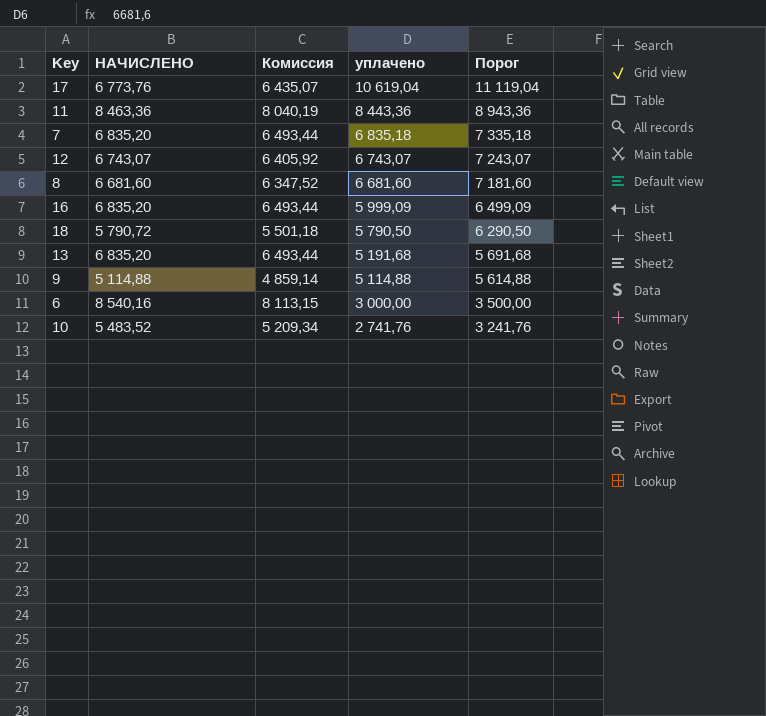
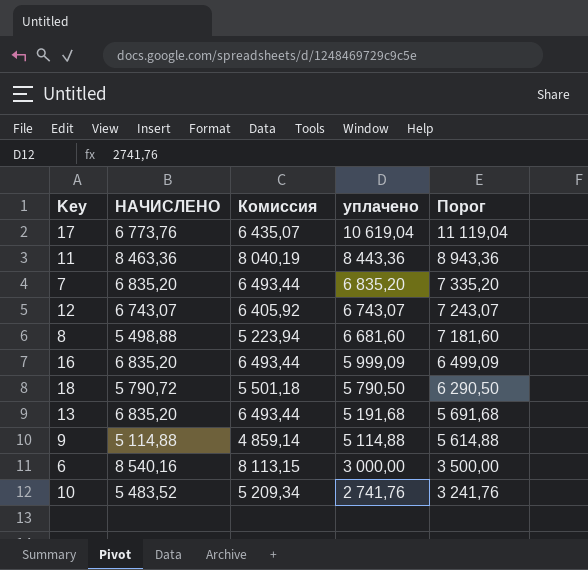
7 | уплачено: 6 835,18 -> 6 835,20
7 | Порог: 7 335,18 -> 7 335,20
8 | НАЧИСЛЕНО: 6 681,60 -> 5 498,88
8 | Комиссия: 6 347,52 -> 5 223,94

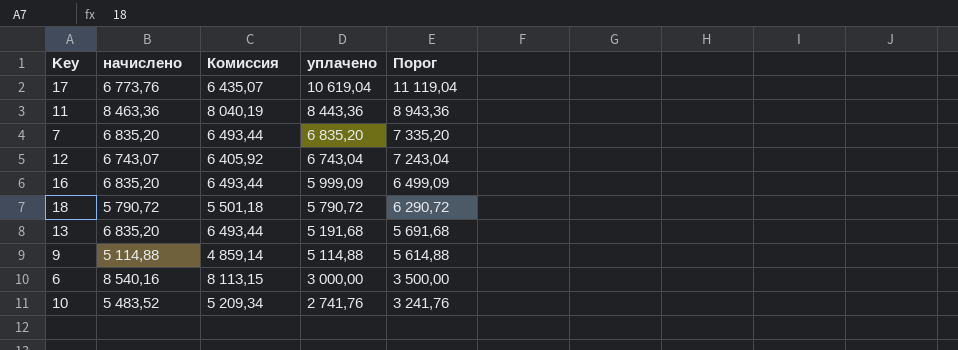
column name: НАЧИСЛЕНО -> начислено
row 8: 5 498,88 | 5 223,94 | 6 681,60 | 7 181,60 -> none
12 | уплачено: 6 743,07 -> 6 743,04
12 | Порог: 7 243,07 -> 7 243,04
18 | уплачено: 5 790,50 -> 5 790,72
18 | Порог: 6 290,50 -> 6 290,72

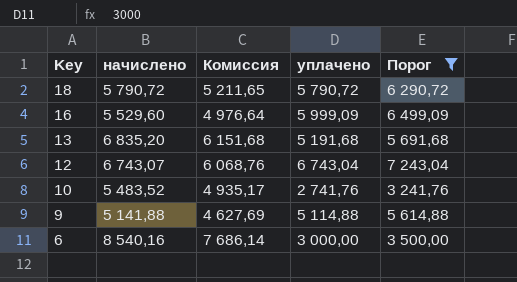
filter: none -> Порог <= 7 243,04
row order: уплачено descending -> Key descending
column Комиссия | formula: [начислено] * 0,95 -> [начислено] * 0,9
16 | начислено: 6 835,20 -> 5 529,60
9 | начислено: 5 114,88 -> 5 141,88

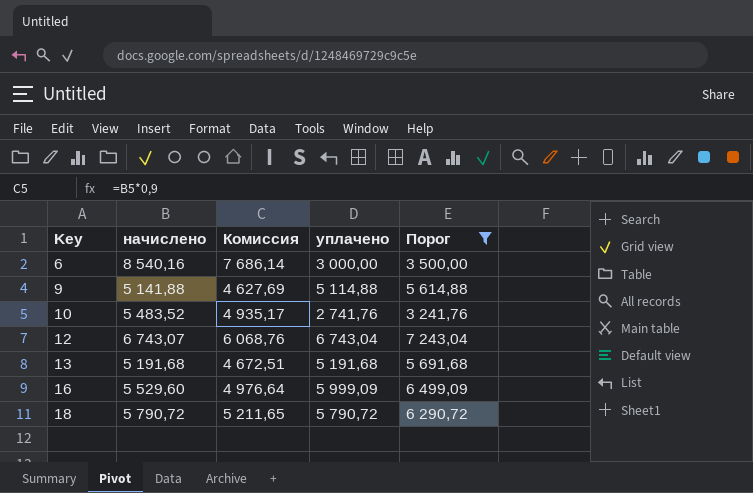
row order: Key descending -> Key ascending
13 | начислено: 6 835,20 -> 5 191,68
13 | Комиссия: 6 151,68 -> 4 672,51

